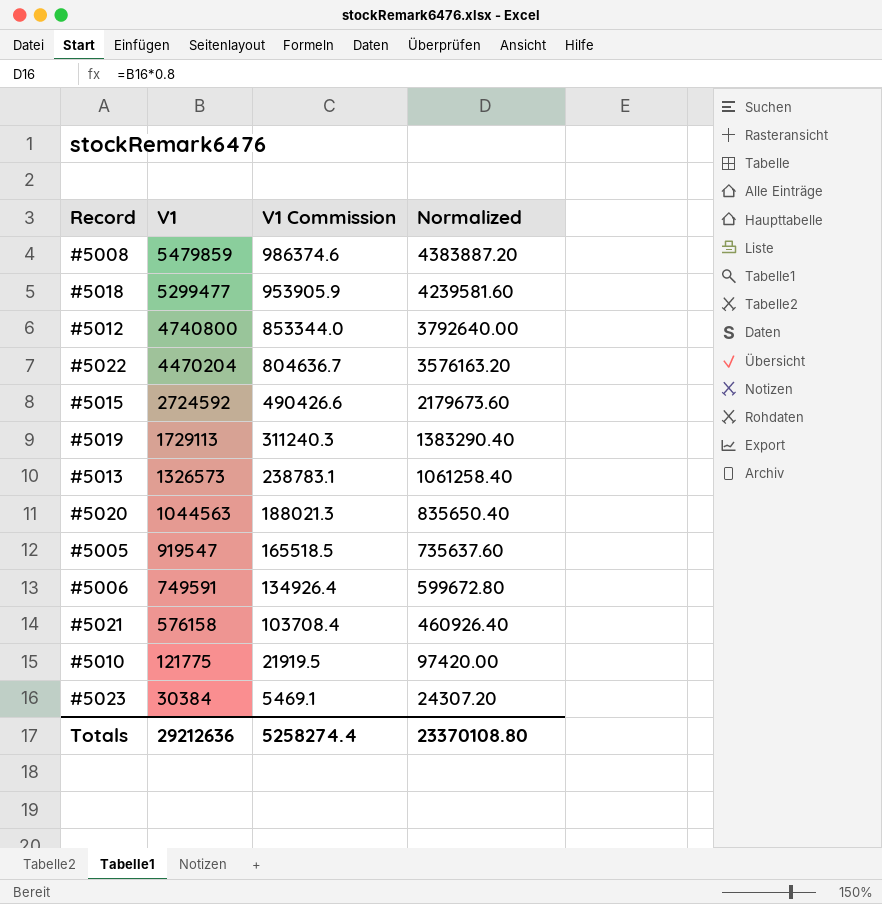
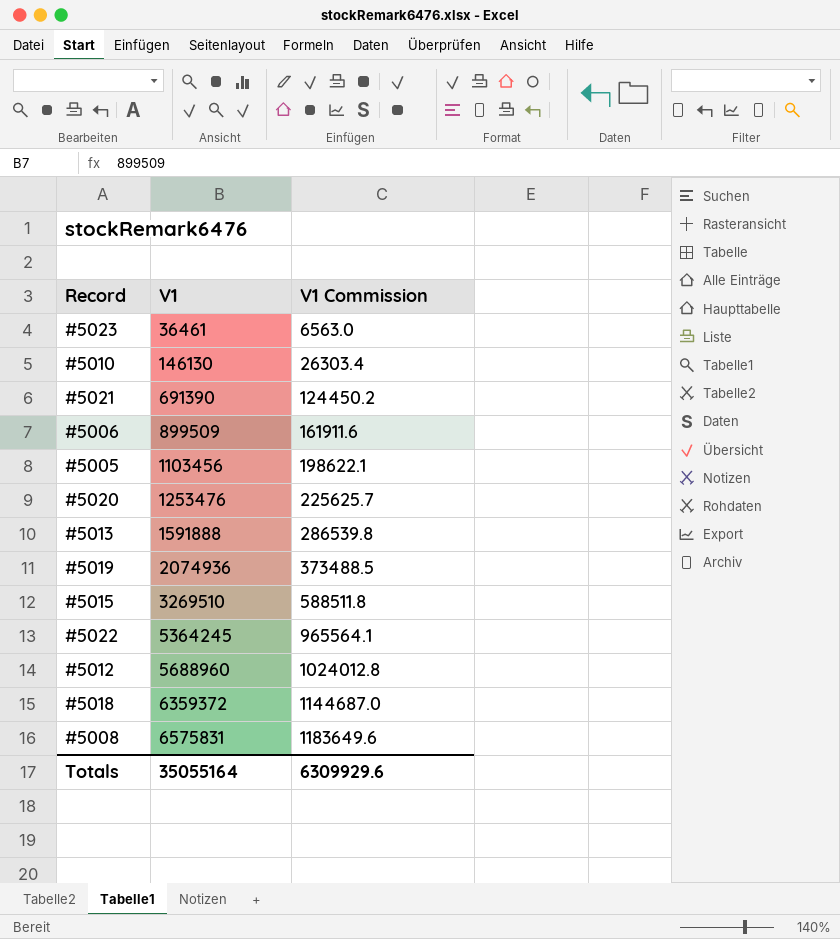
row order: V1 descending -> V1 ascending
column Normalized | formula: [V1] * 0.8 -> none
#5023 | V1: 30384 -> 36461
#5023 | V1 Commission: 5469.1 -> 6563.0
#5010 | V1: 121775 -> 146130
#5010 | V1 Commission: 21919.5 -> 26303.4
#5021 | V1: 576158 -> 691390
#5021 | V1 Commission: 103708.4 -> 124450.2
#5006 | V1: 749591 -> 899509
#5006 | V1 Commission: 134926.4 -> 161911.6
#5005 | V1: 919547 -> 1103456
#5005 | V1 Commission: 165518.5 -> 198622.1
#5020 | V1: 1044563 -> 1253476
#5020 | V1 Commission: 188021.3 -> 225625.7
#5013 | V1: 1326573 -> 1591888
#5013 | V1 Commission: 238783.1 -> 286539.8
#5019 | V1: 1729113 -> 2074936
#5019 | V1 Commission: 311240.3 -> 373488.5
#5015 | V1: 2724592 -> 3269510
#5015 | V1 Commission: 490426.6 -> 588511.8
#5022 | V1: 4470204 -> 5364245
#5022 | V1 Commission: 804636.7 -> 965564.1
#5012 | V1: 4740800 -> 5688960
#5012 | V1 Commission: 853344.0 -> 1024012.8
#5018 | V1: 5299477 -> 6359372
#5018 | V1 Commission: 953905.9 -> 1144687.0
#5008 | V1: 5479859 -> 6575831
#5008 | V1 Commission: 986374.6 -> 1183649.6
Totals | V1: 29212636 -> 35055164
Totals | V1 Commission: 5258274.4 -> 6309929.6

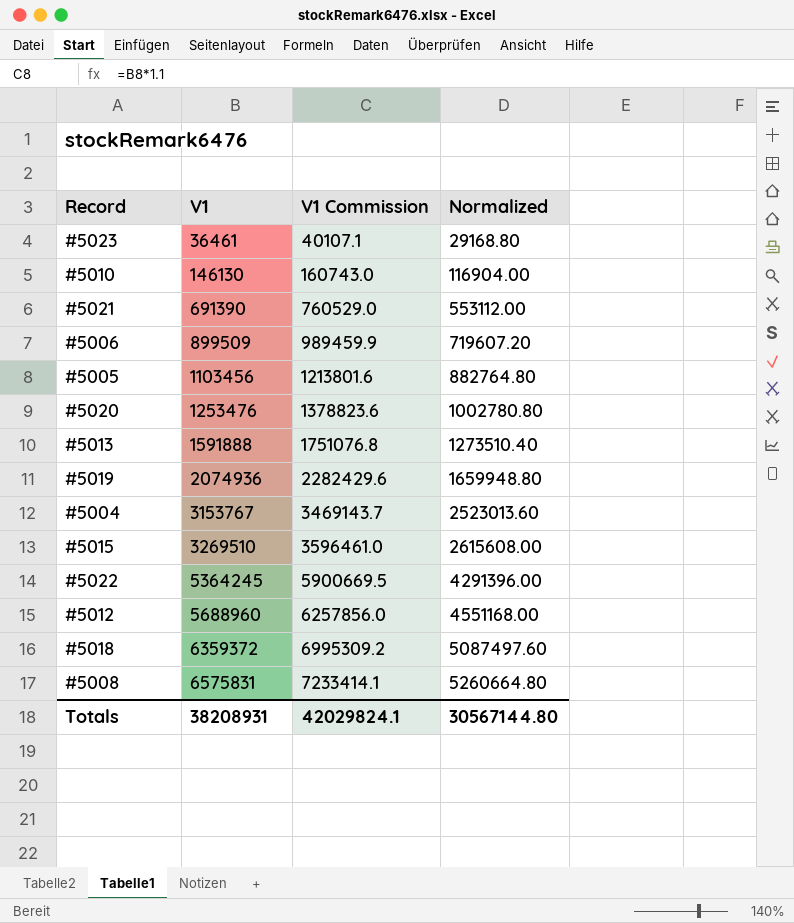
column V1 Commission | formula: [V1] * 0.18 -> [V1] * 1.1
column Normalized | formula: none -> [V1] * 0.8
row #5004: none -> 3153767 | 3469143.7 | 2523013.60
Totals | V1: 35055164 -> 38208931
Totals | V1 Commission: 6309929.6 -> 42029824.1

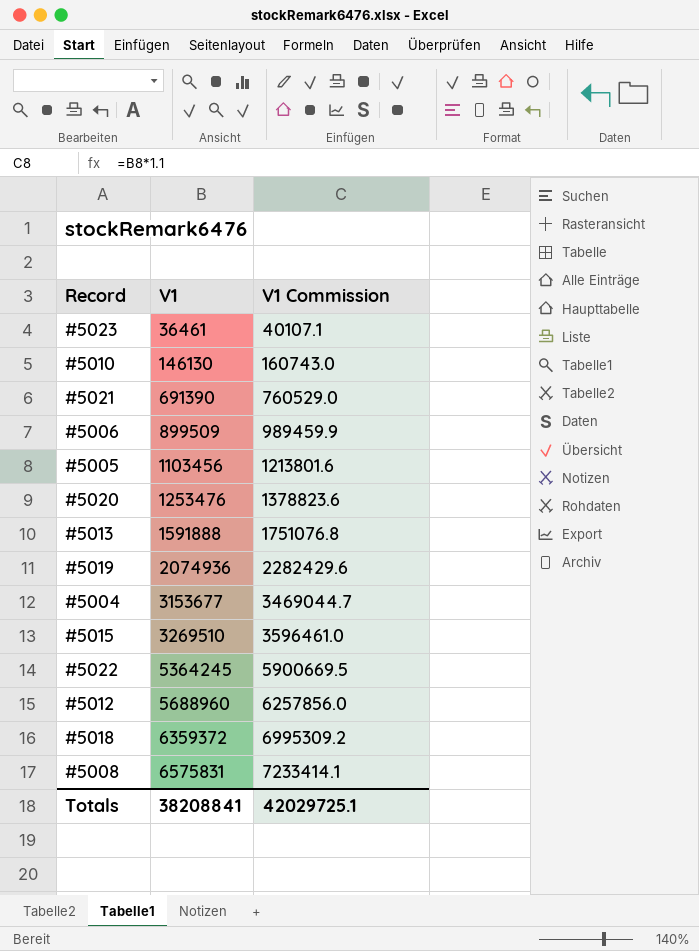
column Normalized | formula: [V1] * 0.8 -> none
#5004 | V1: 3153767 -> 3153677
#5004 | V1 Commission: 3469143.7 -> 3469044.7
Totals | V1: 38208931 -> 38208841
Totals | V1 Commission: 42029824.1 -> 42029725.1

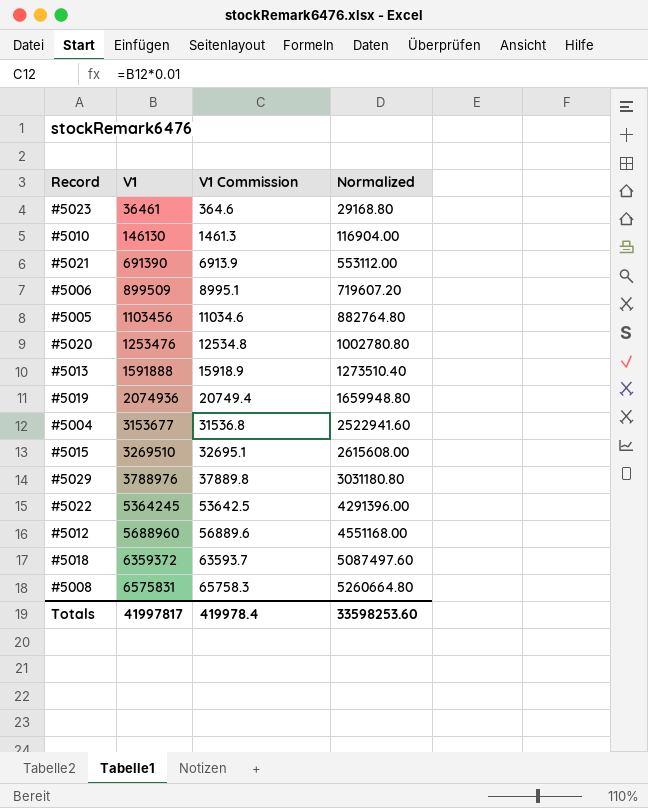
column V1 Commission | formula: [V1] * 1.1 -> [V1] * 0.01
column Normalized | formula: none -> [V1] * 0.8
row #5029: none -> 3788976 | 37889.8 | 3031180.80
Totals | V1: 38208841 -> 41997817
Totals | V1 Commission: 42029725.1 -> 419978.4

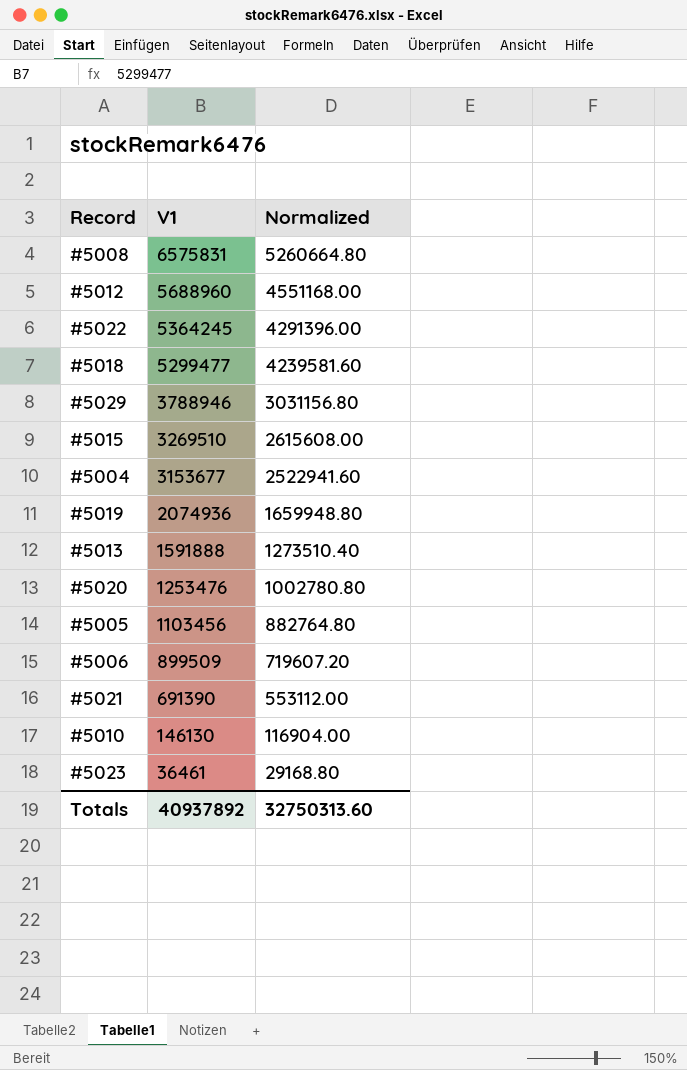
row order: V1 ascending -> V1 descending
column V1 Commission | formula: [V1] * 0.01 -> none
#5018 | V1: 6359372 -> 5299477
#5018 | Normalized: 5087497.60 -> 4239581.60
#5029 | V1: 3788976 -> 3788946
#5029 | Normalized: 3031180.80 -> 3031156.80
Totals | V1: 41997817 -> 40937892
Totals | Normalized: 33598253.60 -> 32750313.60

